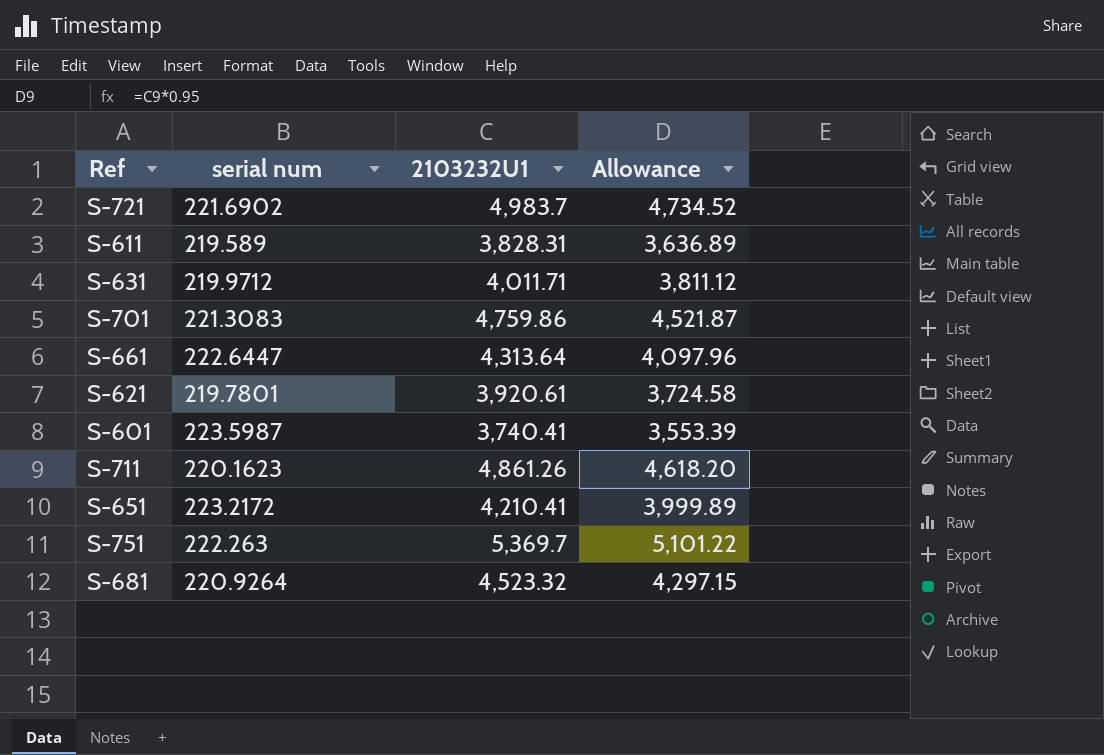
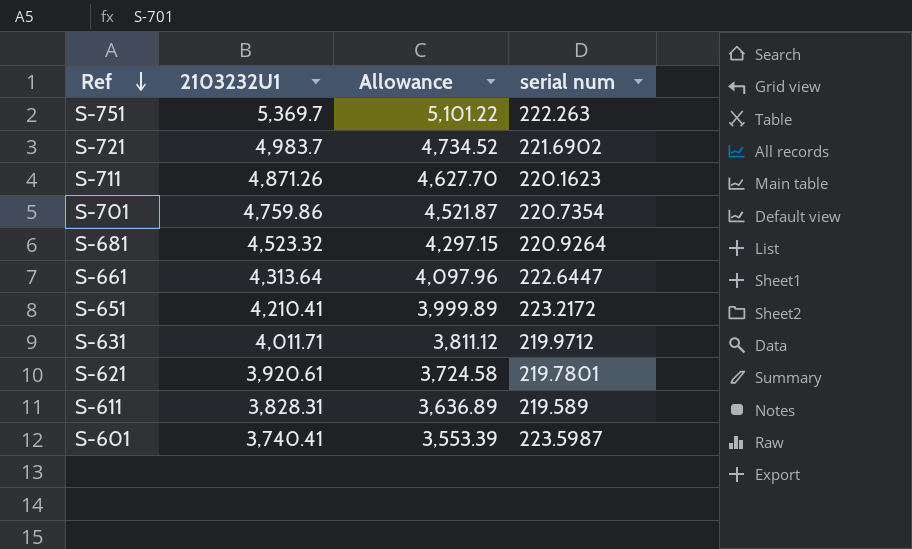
row order: none -> Ref descending
column serial num | position: 2 -> 4
S-711 | 2103232U1: 4,861.26 -> 4,871.26
S-711 | Allowance: 4,618.20 -> 4,627.70
S-701 | serial num: 221.3083 -> 220.7354

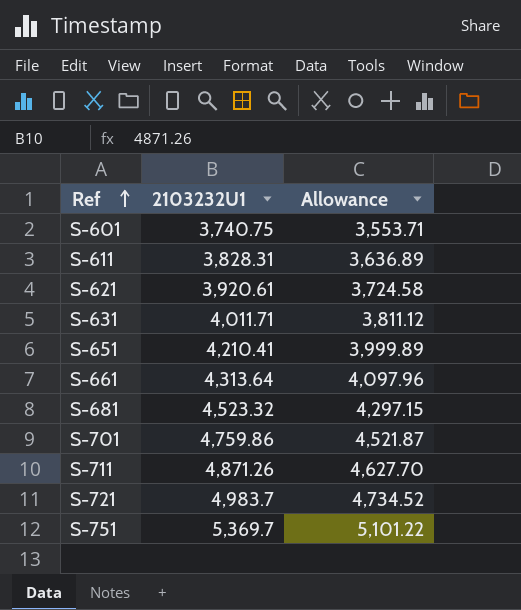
row order: Ref descending -> Ref ascending
column serial num | position: 4 -> none
S-601 | 2103232U1: 3,740.41 -> 3,740.75
S-601 | Allowance: 3,553.39 -> 3,553.71

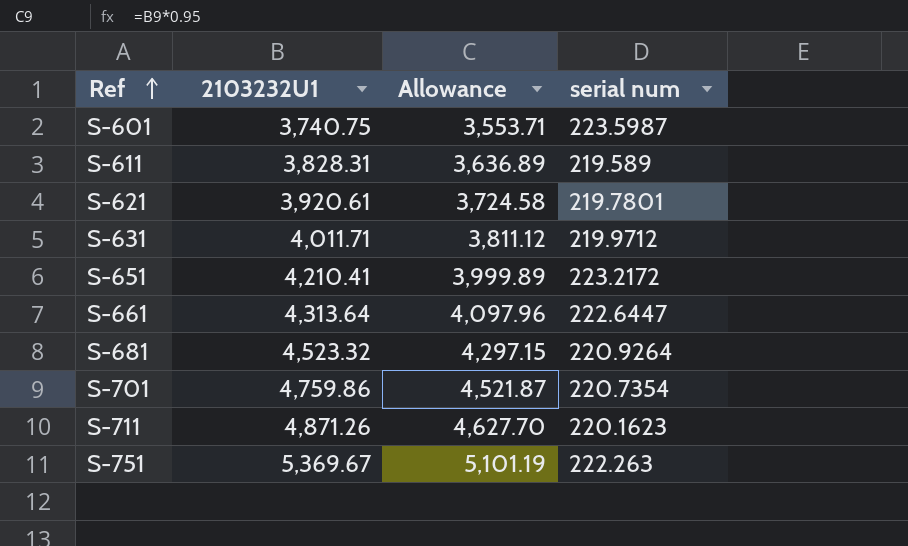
column serial num | position: none -> 4
row S-721: 4,983.7 | 4,734.52 -> none
S-751 | 2103232U1: 5,369.7 -> 5,369.67
S-751 | Allowance: 5,101.22 -> 5,101.19

